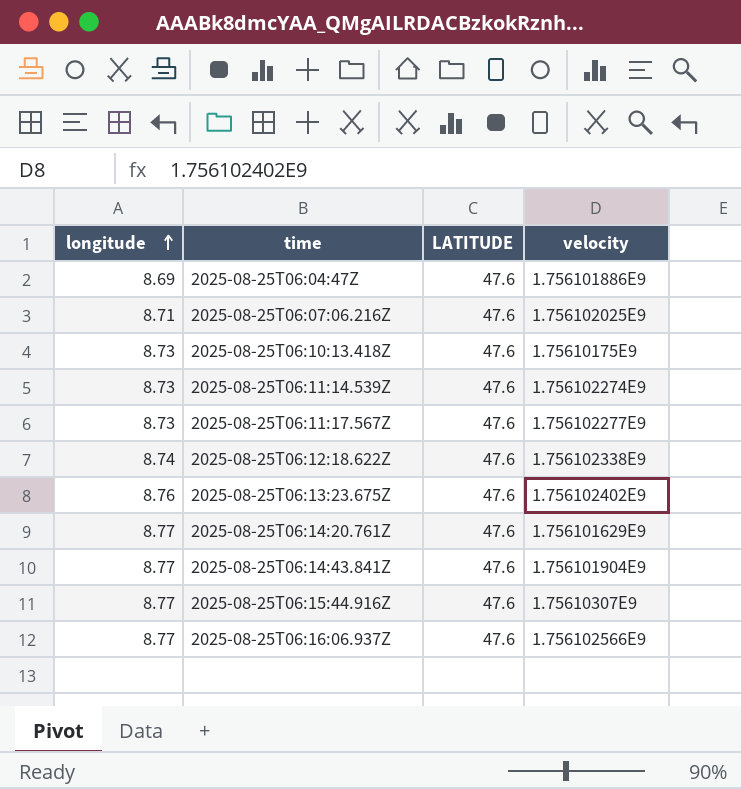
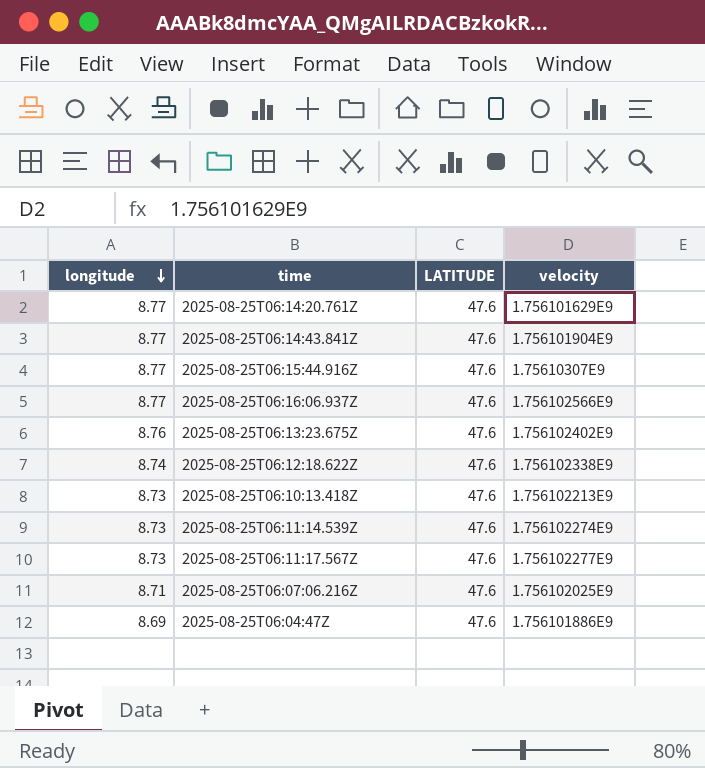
row order: longitude ascending -> longitude descending
2025-08-25T06:10:13.418Z | velocity: 1.75610175E9 -> 1.756102213E9

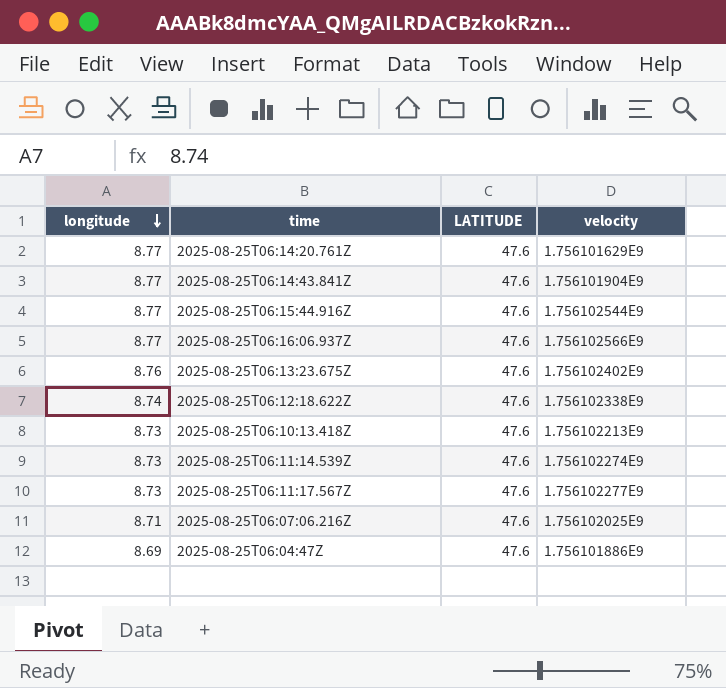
2025-08-25T06:15:44.916Z | velocity: 1.75610307E9 -> 1.756102544E9

